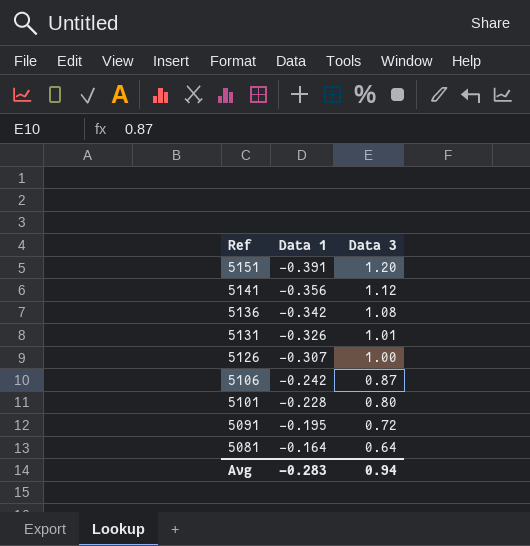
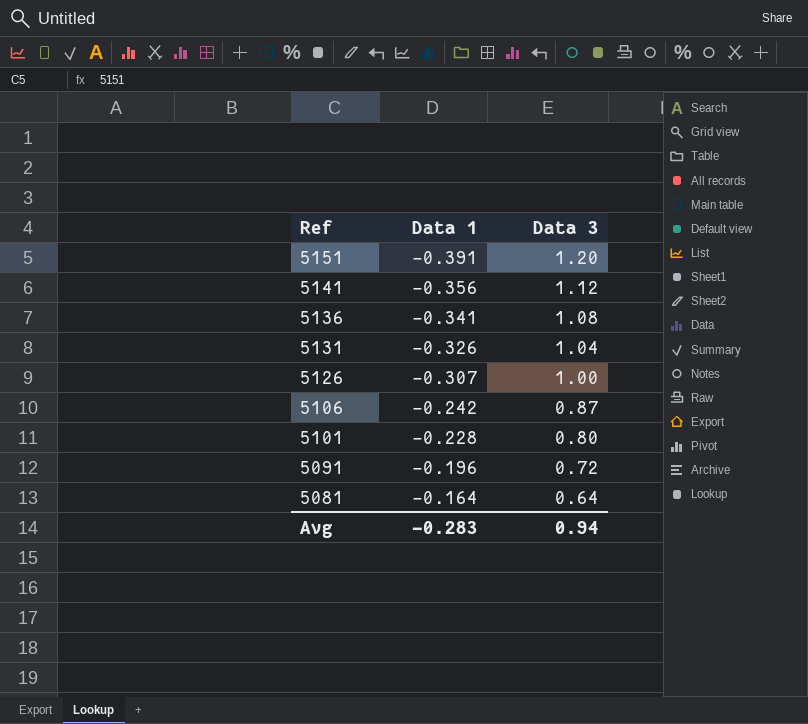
5136 | Data 1: -0.342 -> -0.341
5131 | Data 3: 1.01 -> 1.04
5091 | Data 1: -0.195 -> -0.196

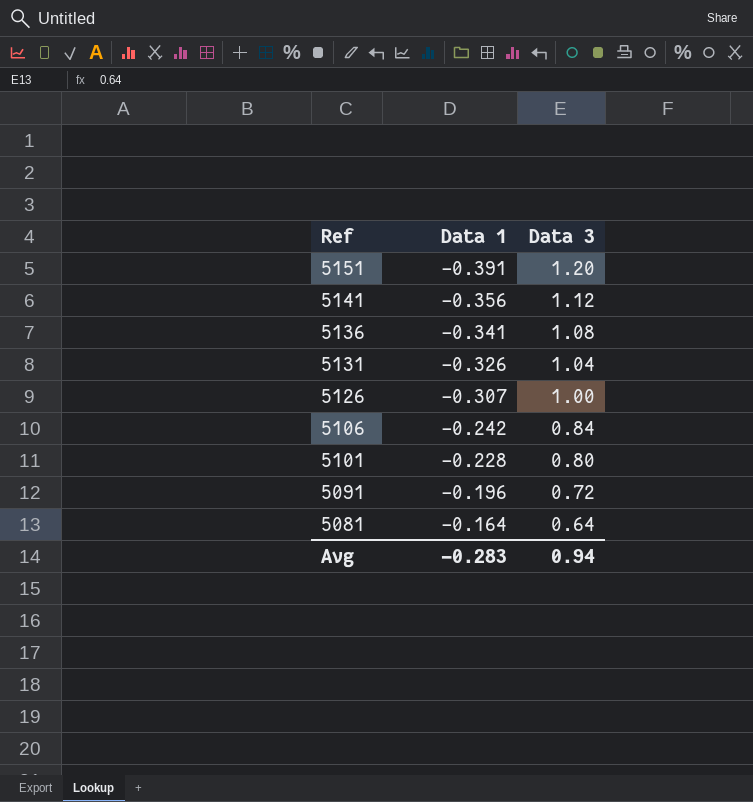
5106 | Data 3: 0.87 -> 0.84

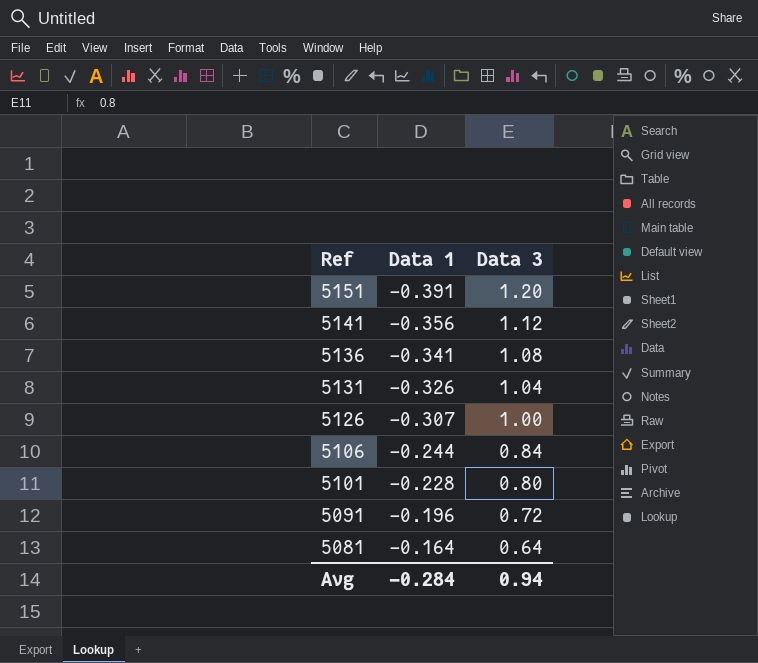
5106 | Data 1: -0.242 -> -0.244
Avg | Data 1: -0.283 -> -0.284

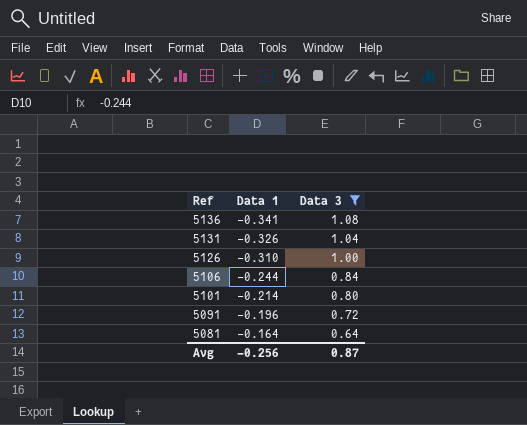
filter: none -> Data 3 <= 1.08
5126 | Data 1: -0.307 -> -0.310
5101 | Data 1: -0.228 -> -0.214
Avg | Data 1: -0.284 -> -0.256
Avg | Data 3: 0.94 -> 0.87

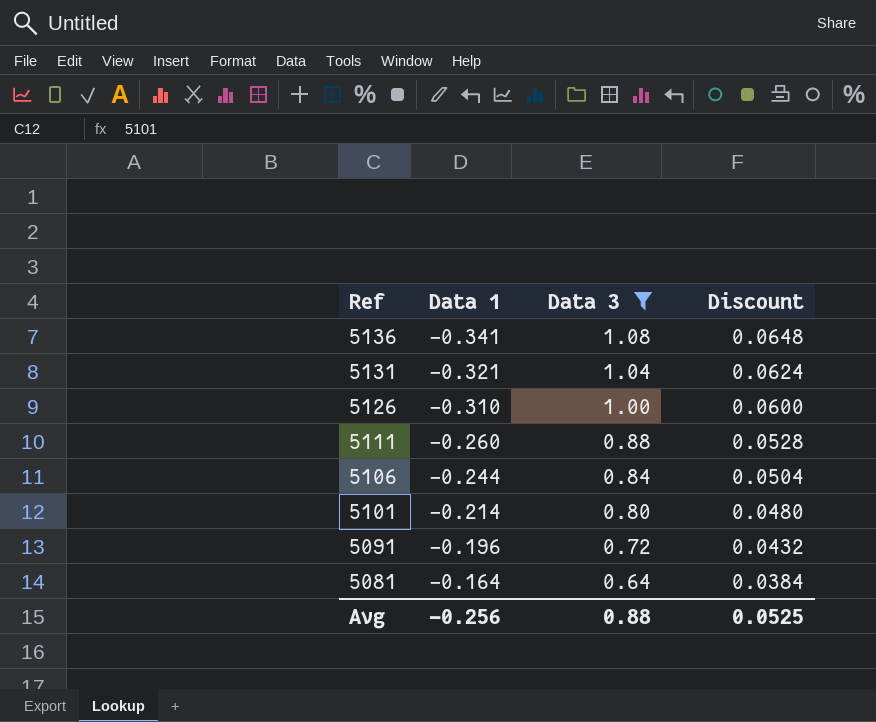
column Discount | formula: none -> [Data 3] * 0.06
5131 | Data 1: -0.326 -> -0.321
row 5111: none -> -0.260 | 0.88 | 0.0528
Avg | Data 3: 0.87 -> 0.88

